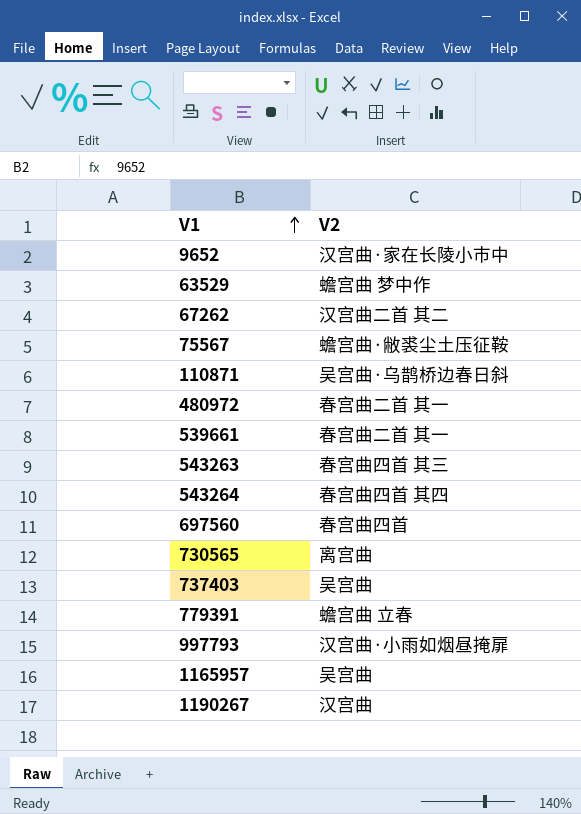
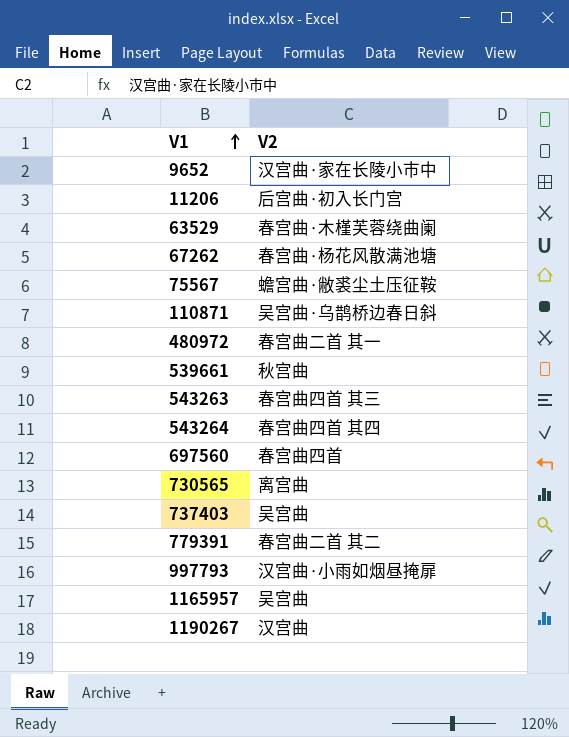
row 11206: none -> 后宫曲·初入长门宫
63529 | V2: 蟾宫曲 梦中作 -> 春宫曲·木槿芙蓉绕曲阑
67262 | V2: 汉宫曲二首 其二 -> 春宫曲·杨花风散满池塘
539661 | V2: 春宫曲二首 其一 -> 秋宫曲
779391 | V2: 蟾宫曲 立春 -> 春宫曲二首 其二

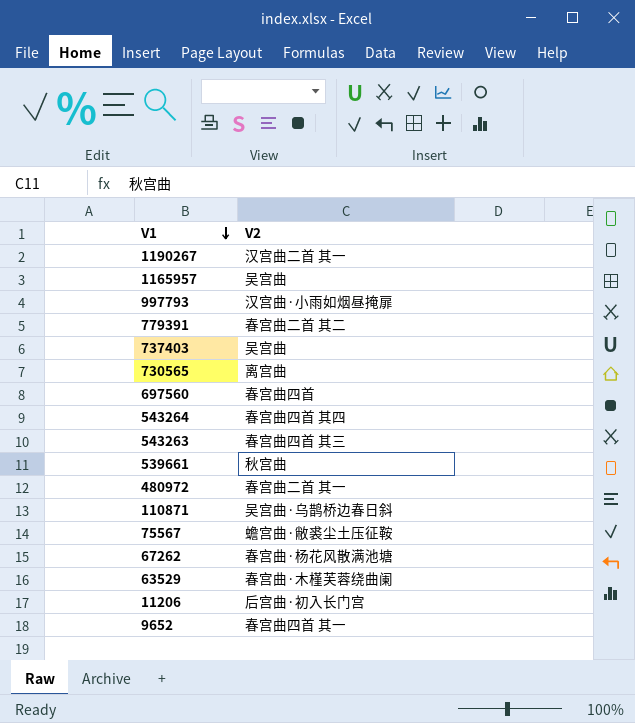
row order: V1 ascending -> V1 descending
1190267 | V2: 汉宫曲 -> 汉宫曲二首 其一
9652 | V2: 汉宫曲·家在长陵小市中 -> 春宫曲四首 其一

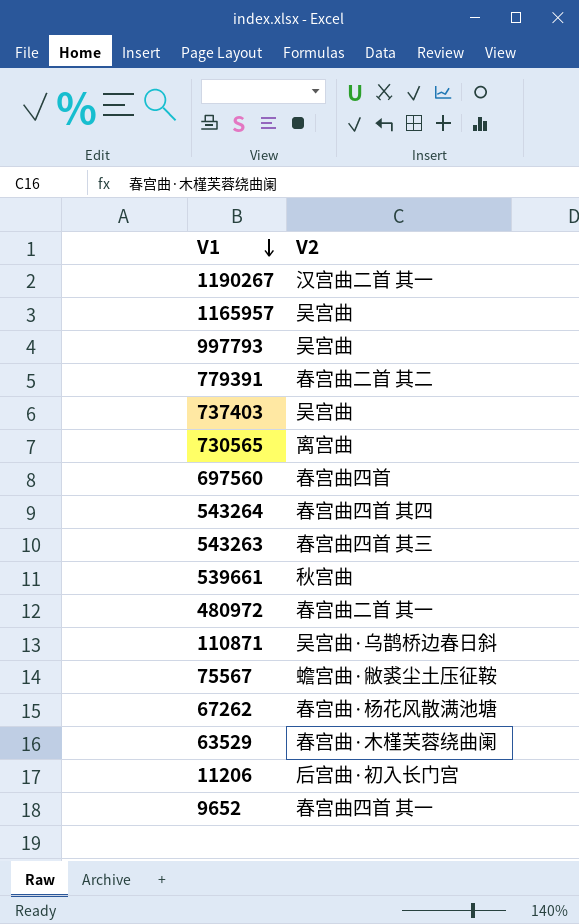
997793 | V2: 汉宫曲·小雨如烟昼掩扉 -> 吴宫曲

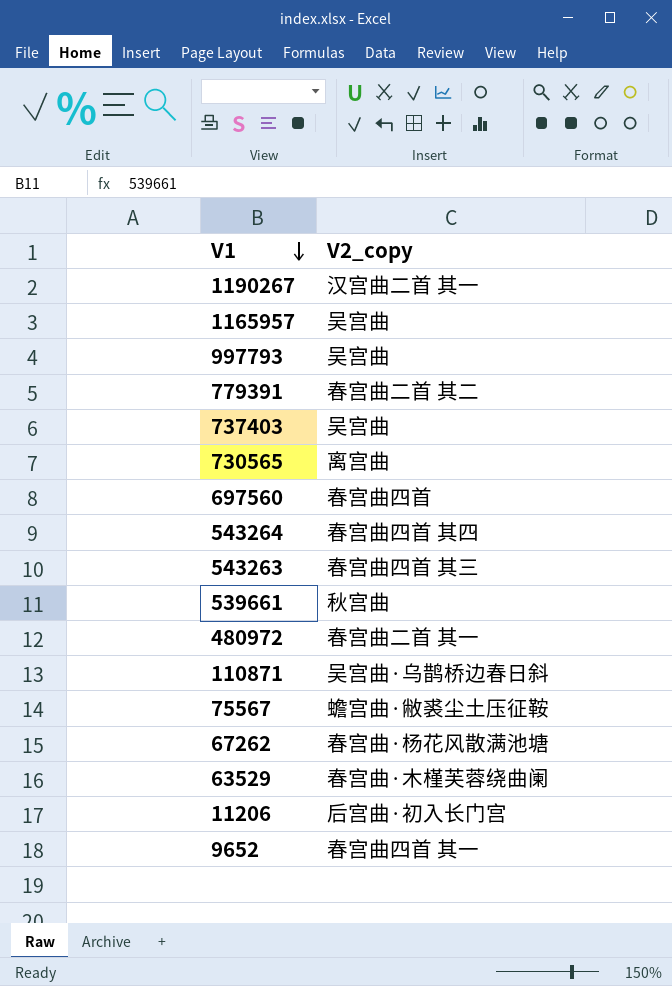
column name: V2 -> V2_copy

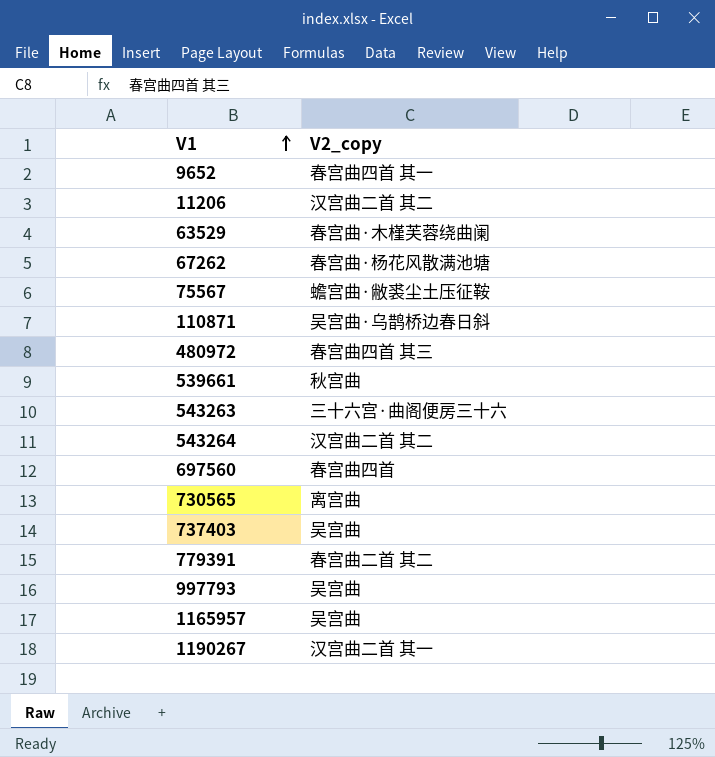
row order: V1 descending -> V1 ascending
11206 | V2_copy: 后宫曲·初入长门宫 -> 汉宫曲二首 其二
480972 | V2_copy: 春宫曲二首 其一 -> 春宫曲四首 其三
543263 | V2_copy: 春宫曲四首 其三 -> 三十六宫·曲阁便房三十六
543264 | V2_copy: 春宫曲四首 其四 -> 汉宫曲二首 其二

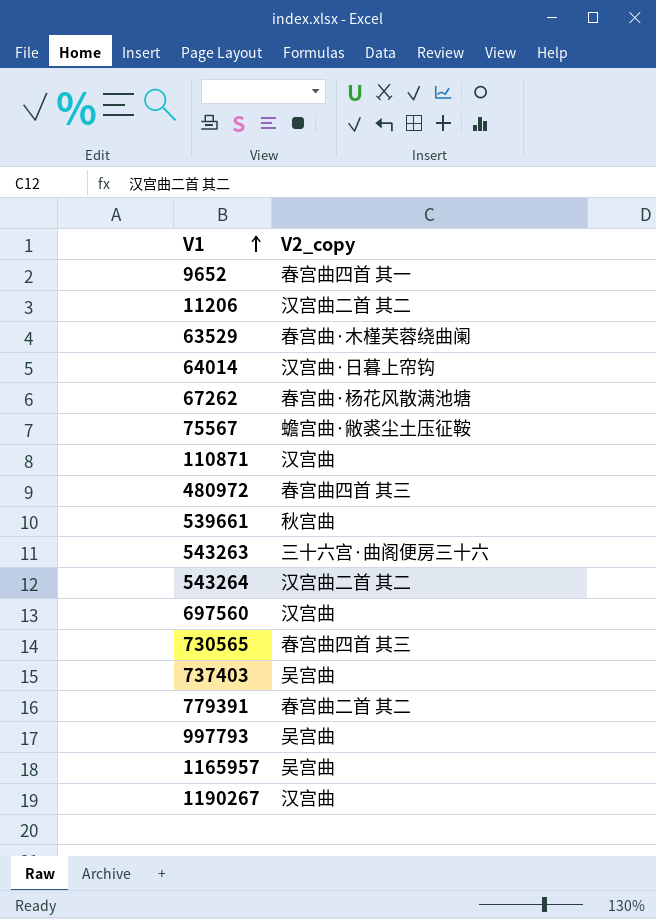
row 64014: none -> 汉宫曲·日暮上帘钩
110871 | V2_copy: 吴宫曲·乌鹊桥边春日斜 -> 汉宫曲
697560 | V2_copy: 春宫曲四首 -> 汉宫曲
730565 | V2_copy: 离宫曲 -> 春宫曲四首 其三
1190267 | V2_copy: 汉宫曲二首 其一 -> 汉宫曲

